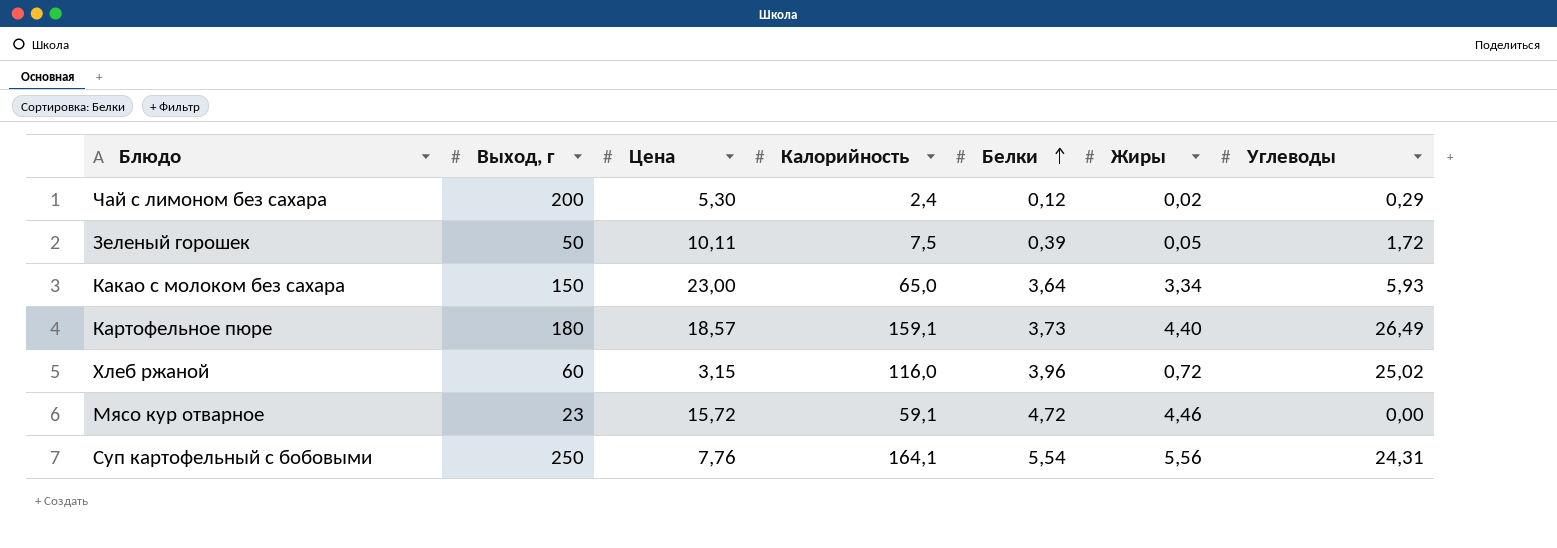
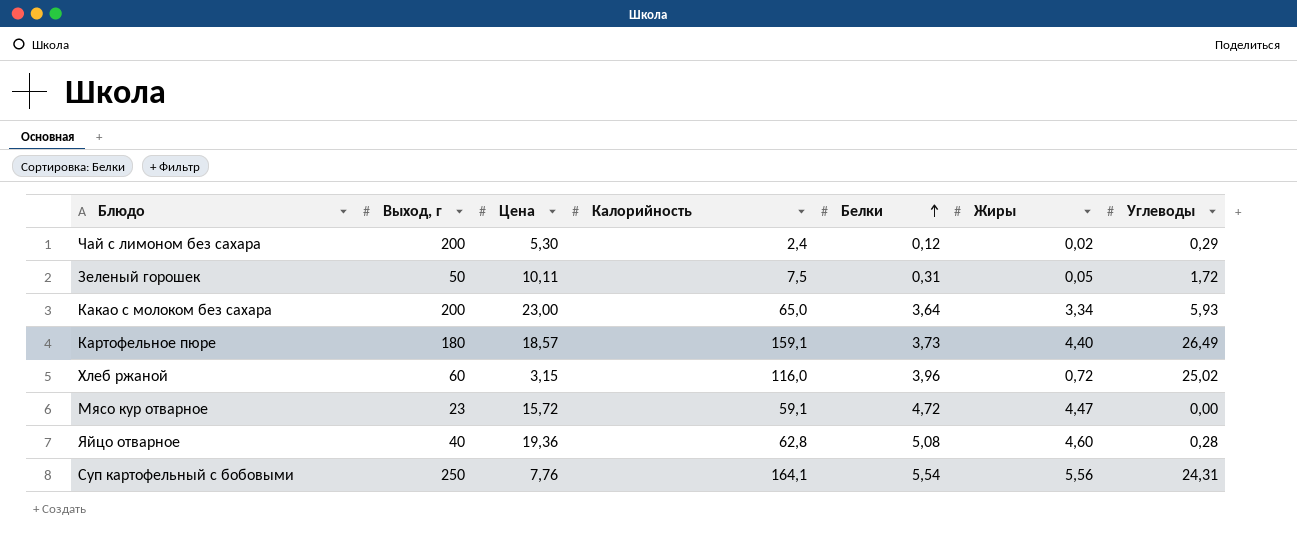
Зеленый горошек | Белки: 0,39 -> 0,31
Какао с молоком без сахара | Выход, г: 150 -> 200
Мясо кур отварное | Жиры: 4,46 -> 4,47
row Яйцо отварное: none -> 40 | 19,36 | 62,8 | 5,08 | 4,60 | 0,28

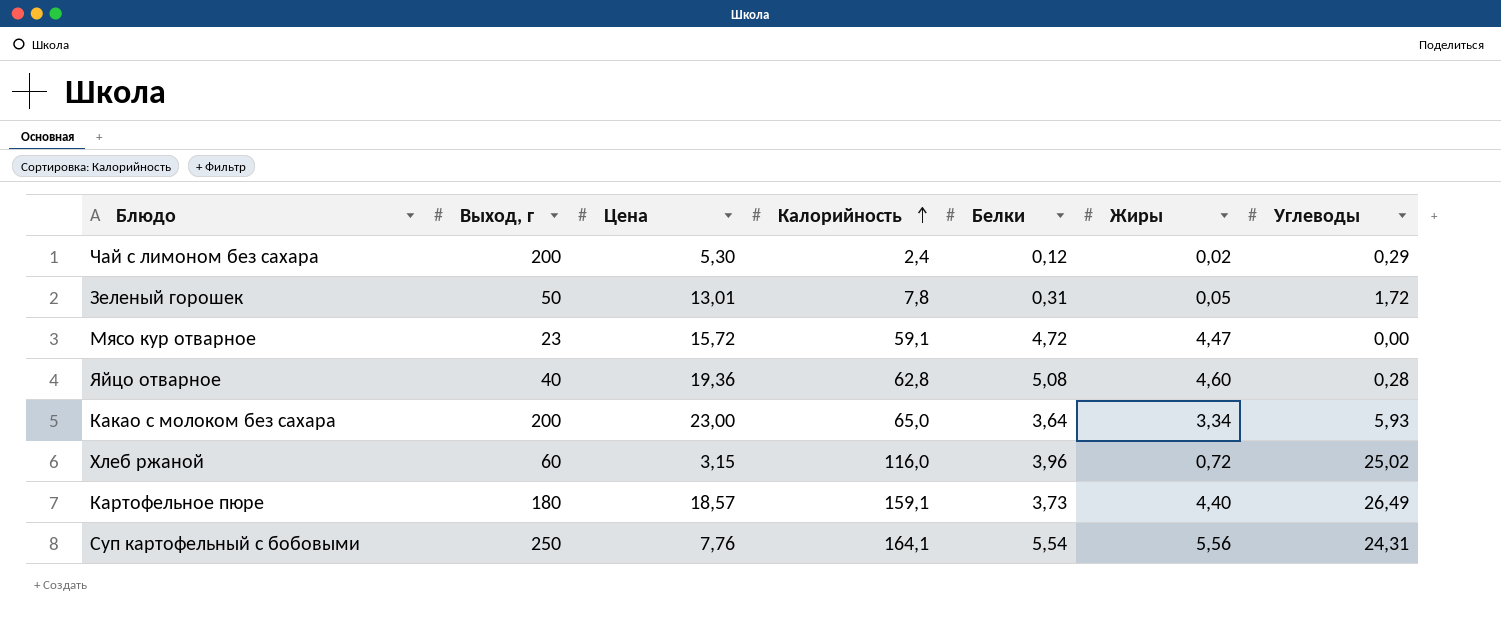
row order: Белки ascending -> Калорийность ascending
Зеленый горошек | Цена: 10,11 -> 13,01
Зеленый горошек | Калорийность: 7,5 -> 7,8

